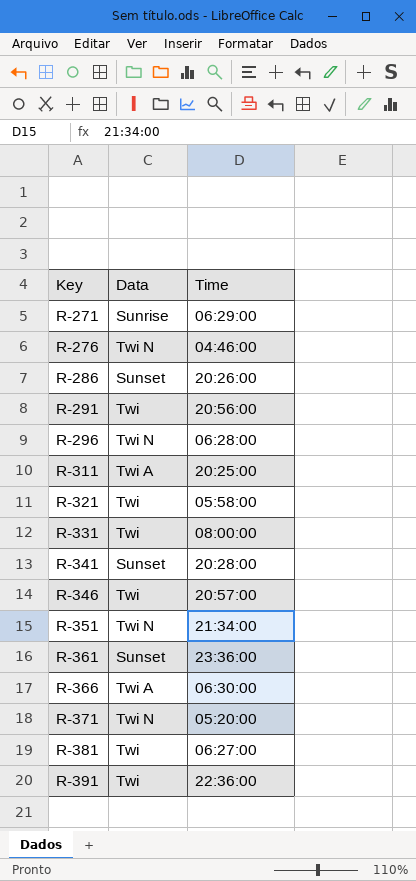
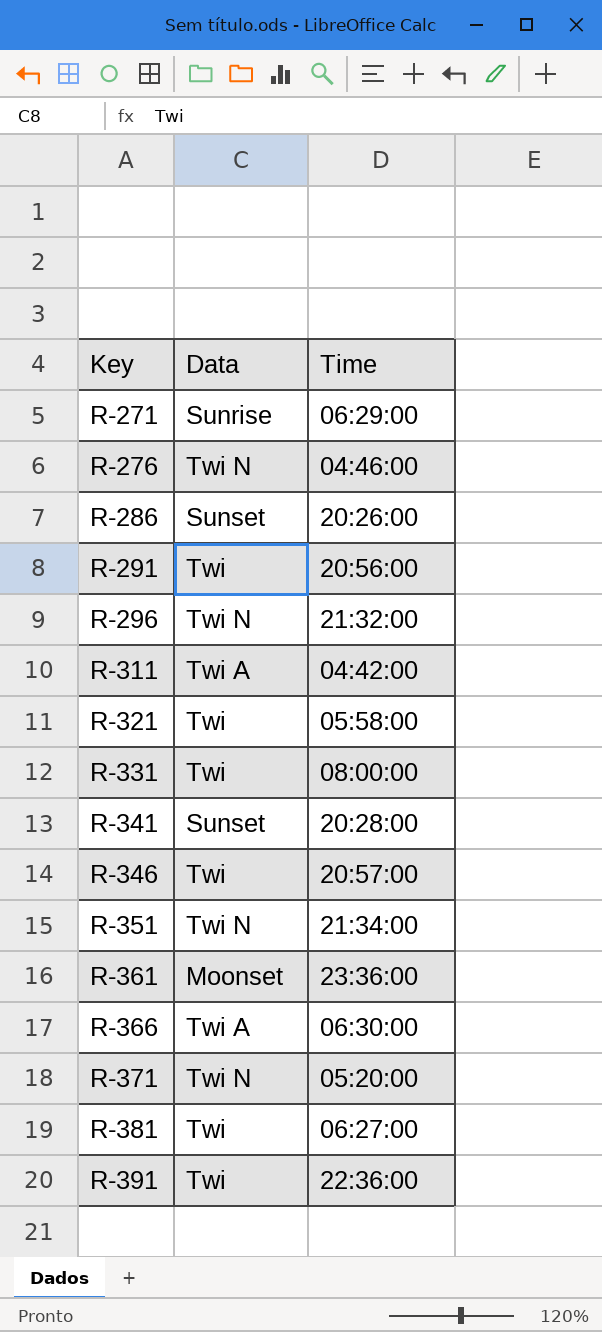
R-296 | Time: 06:28:00 -> 21:32:00
R-311 | Time: 20:25:00 -> 04:42:00
R-361 | Data: Sunset -> Moonset

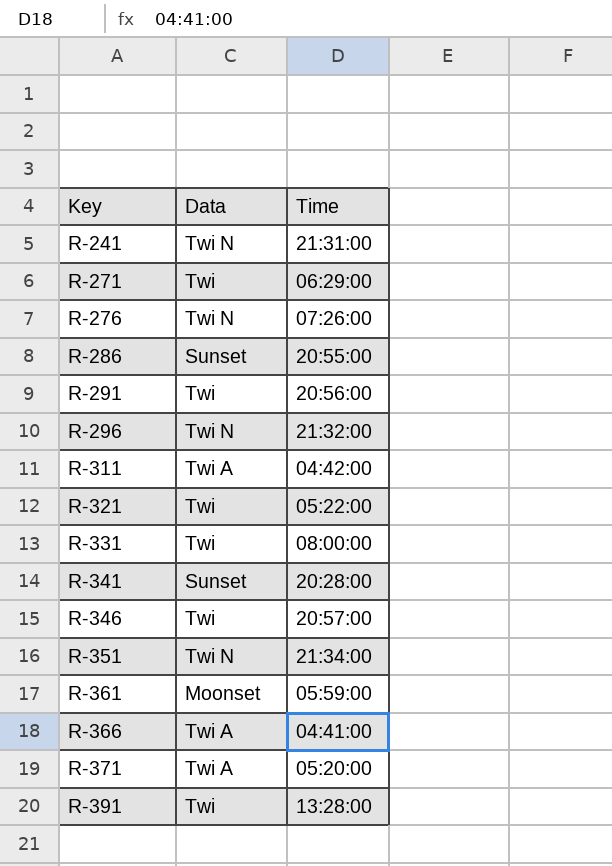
row R-381: Twi | 06:27:00 -> none
row R-241: none -> Twi N | 21:31:00
R-271 | Data: Sunrise -> Twi
R-276 | Time: 04:46:00 -> 07:26:00
R-286 | Time: 20:26:00 -> 20:55:00
R-321 | Time: 05:58:00 -> 05:22:00
R-361 | Time: 23:36:00 -> 05:59:00
R-366 | Time: 06:30:00 -> 04:41:00
R-371 | Data: Twi N -> Twi A
R-391 | Time: 22:36:00 -> 13:28:00

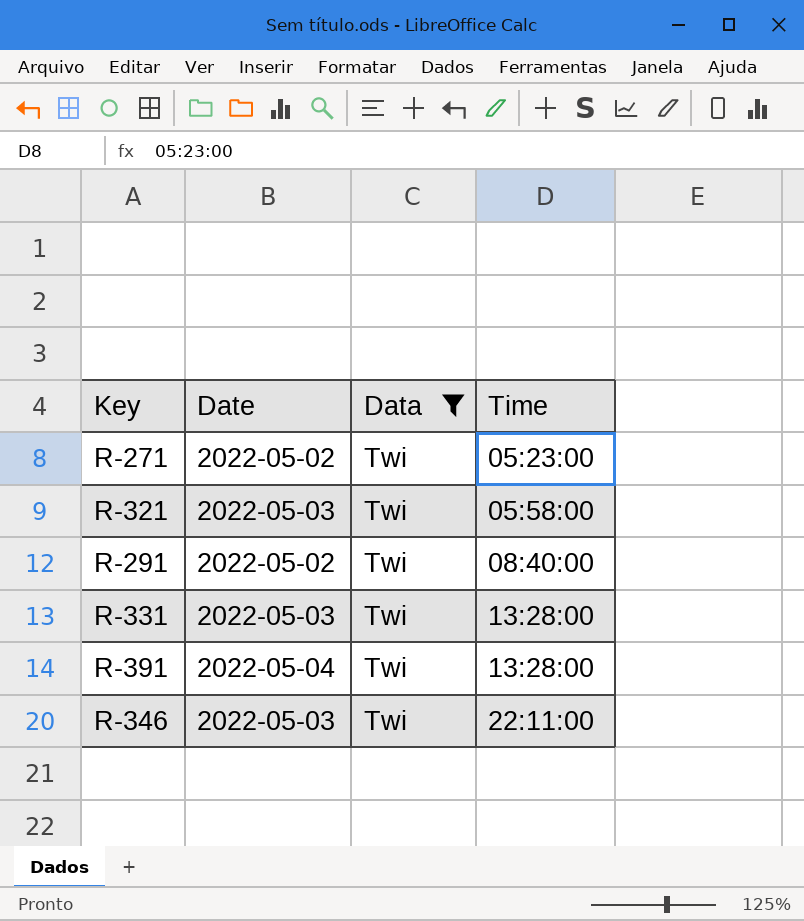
filter: none -> Data = Twi
row order: Key ascending -> Time ascending
column Date | position: none -> 2
R-271 | Time: 06:29:00 -> 05:23:00
R-321 | Time: 05:22:00 -> 05:58:00
R-291 | Time: 20:56:00 -> 08:40:00
R-331 | Time: 08:00:00 -> 13:28:00
R-346 | Time: 20:57:00 -> 22:11:00

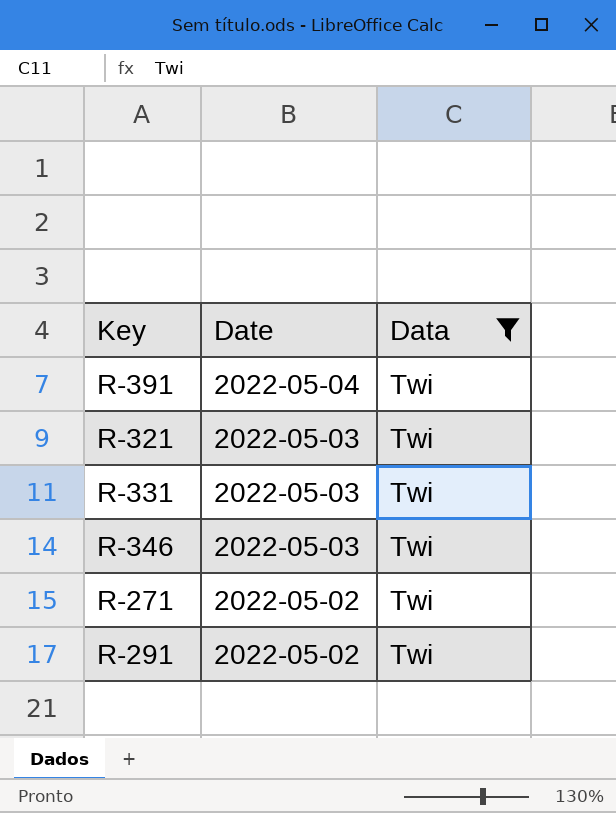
row order: Time ascending -> Date descending
column Time | position: 4 -> none

